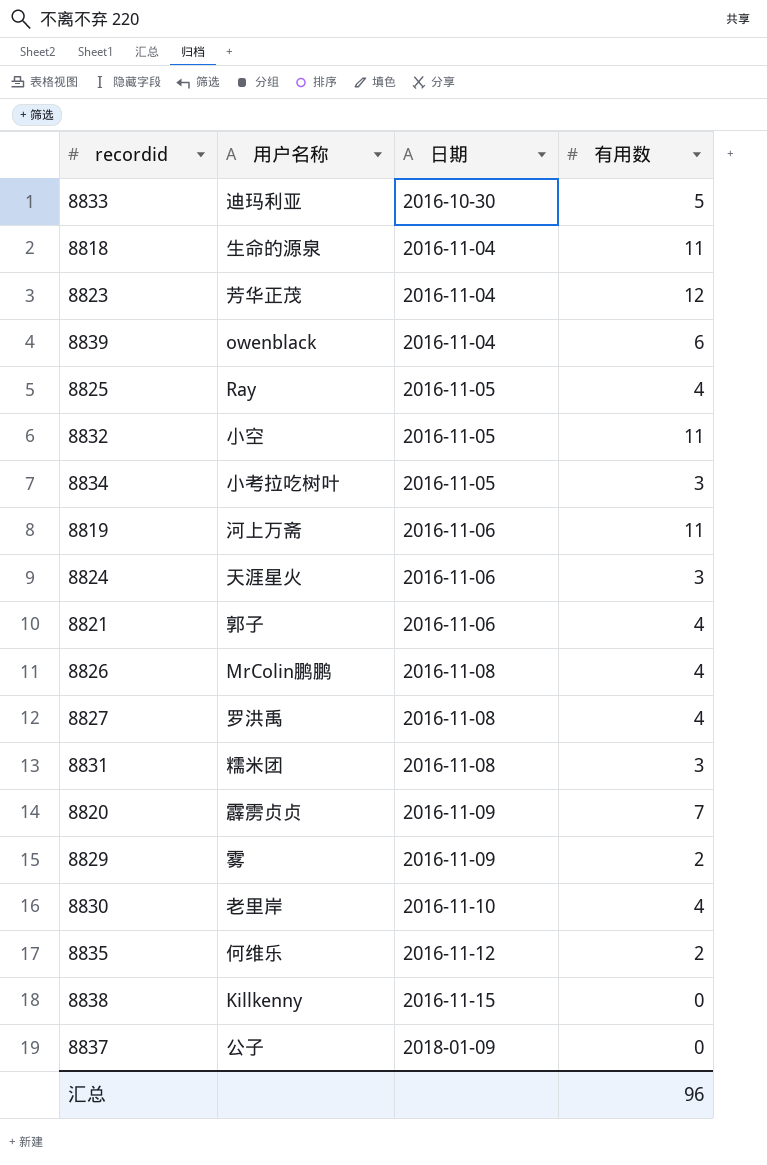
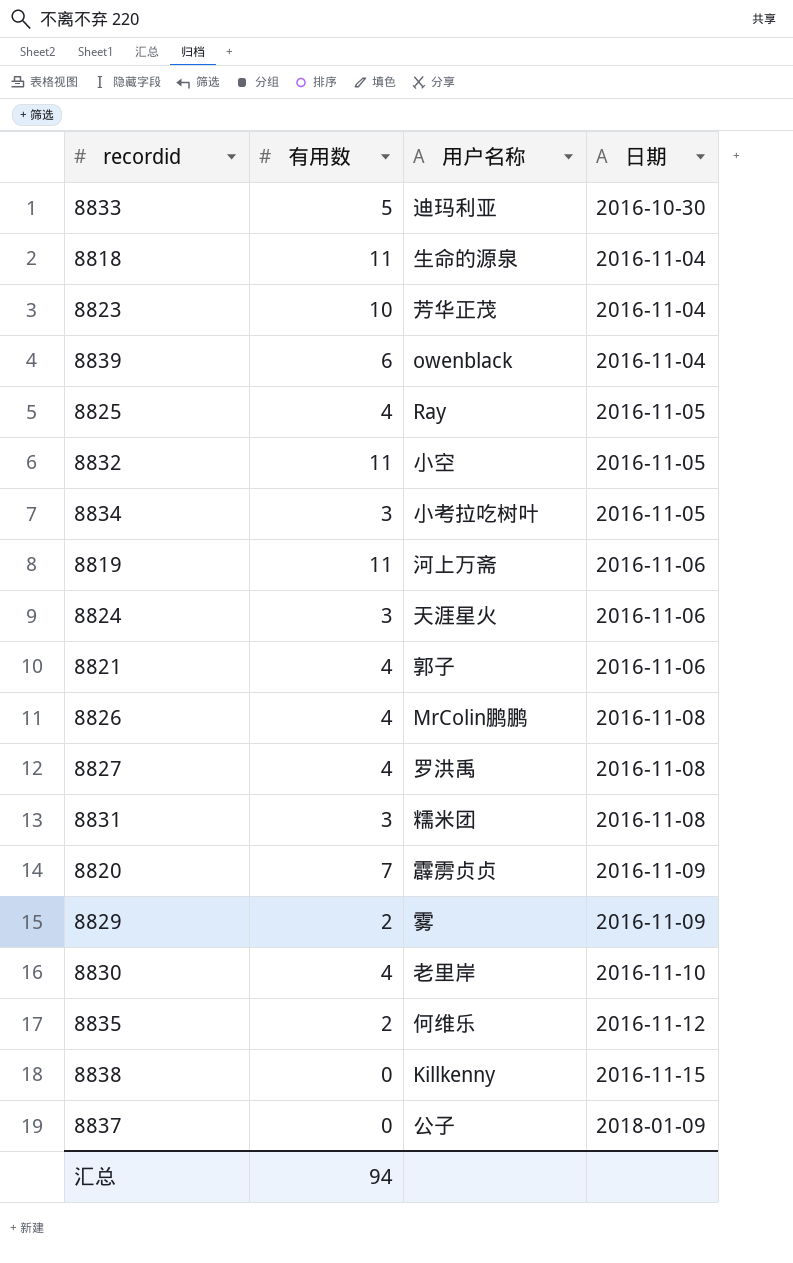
column 有用数 | position: 4 -> 2
8823 | 有用数: 12 -> 10
汇总 | 有用数: 96 -> 94

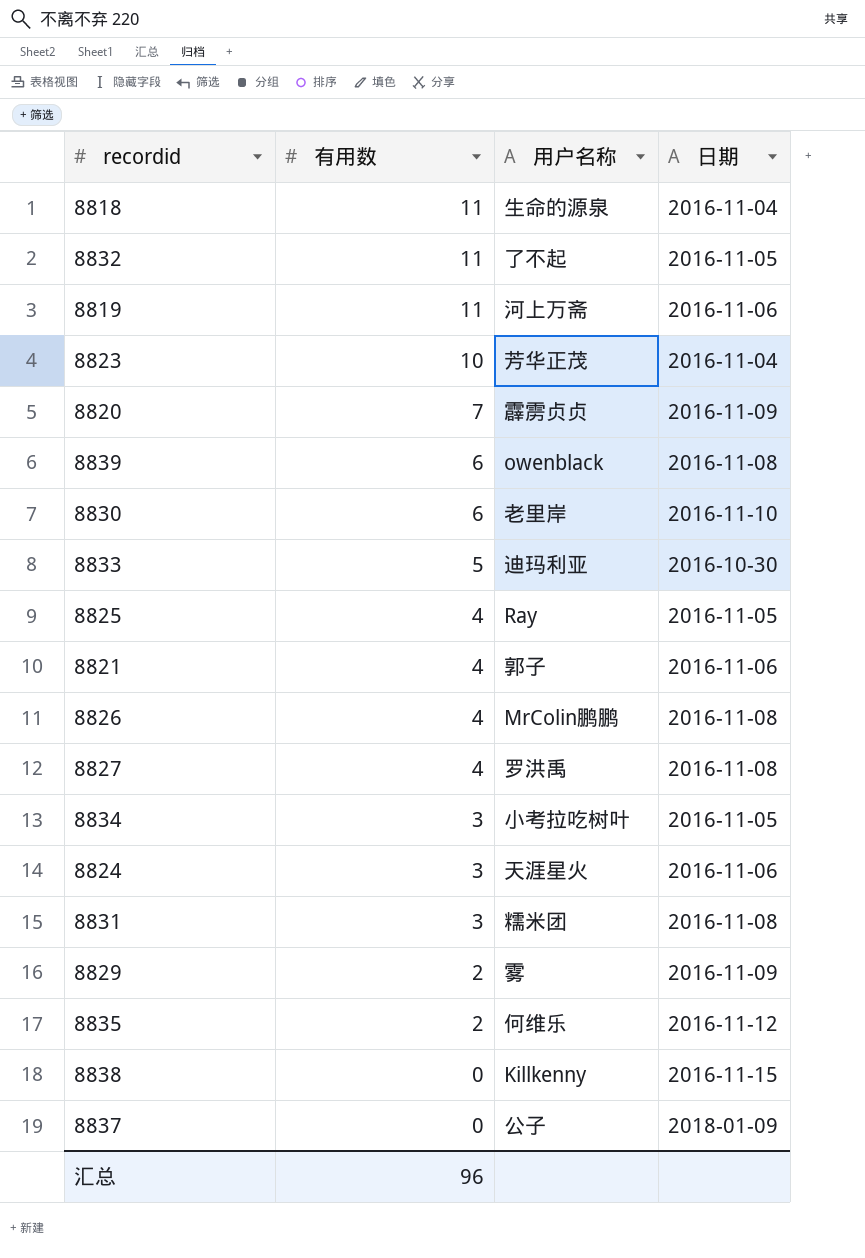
row order: 日期 ascending -> 有用数 descending
8832 | 用户名称: 小空 -> 了不起
8839 | 日期: 2016-11-04 -> 2016-11-08
8830 | 有用数: 4 -> 6
汇总 | 有用数: 94 -> 96

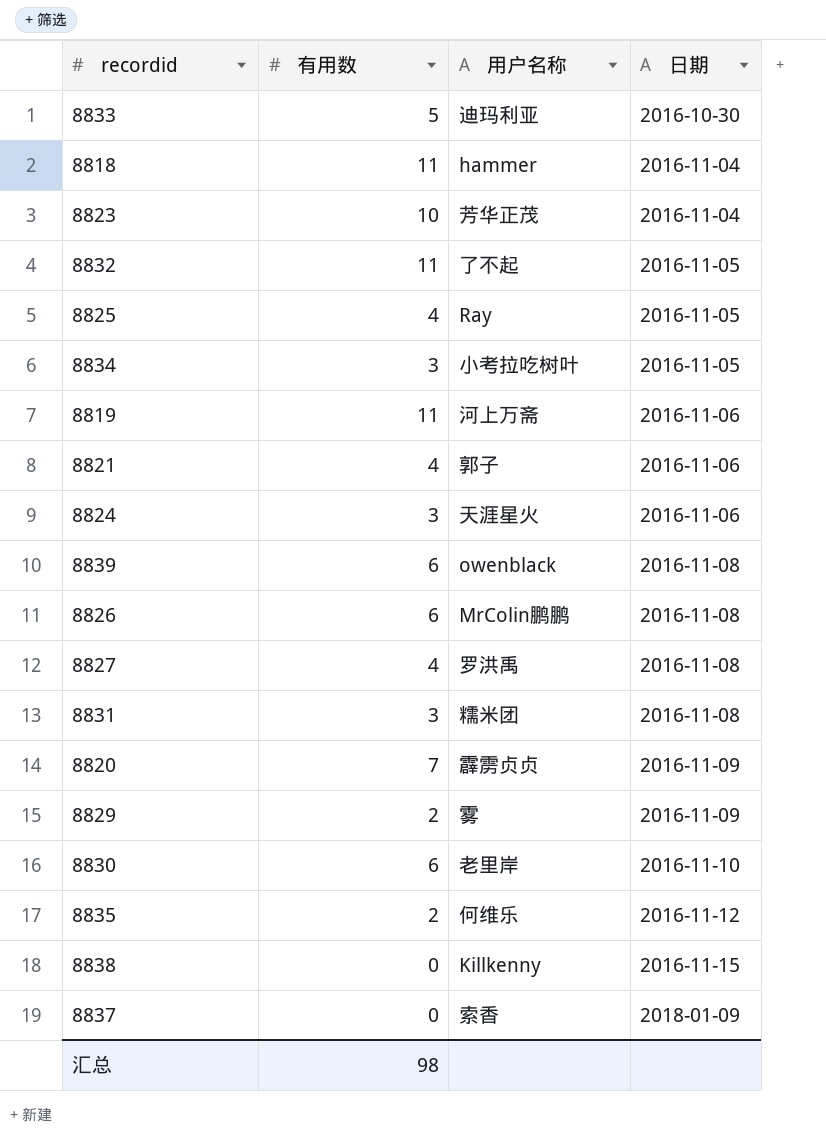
row order: 有用数 descending -> 日期 ascending
8818 | 用户名称: 生命的源泉 -> hammer
8826 | 有用数: 4 -> 6
8837 | 用户名称: 公子 -> 索香
汇总 | 有用数: 96 -> 98

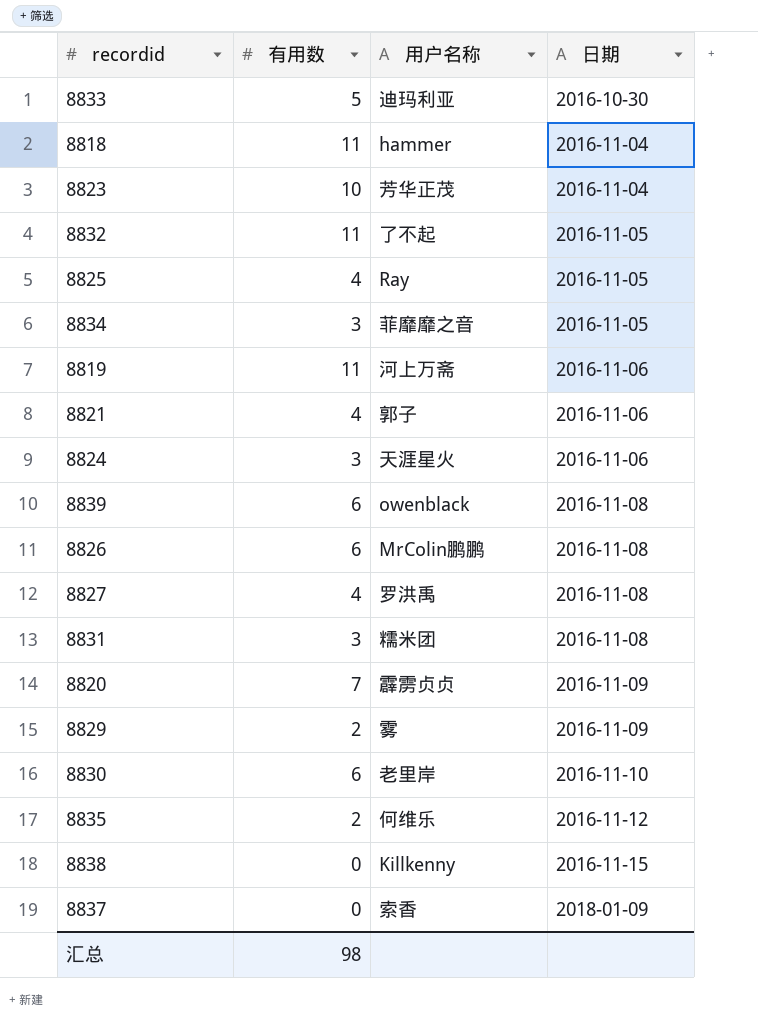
8834 | 用户名称: 小考拉吃树叶 -> 菲靡靡之音

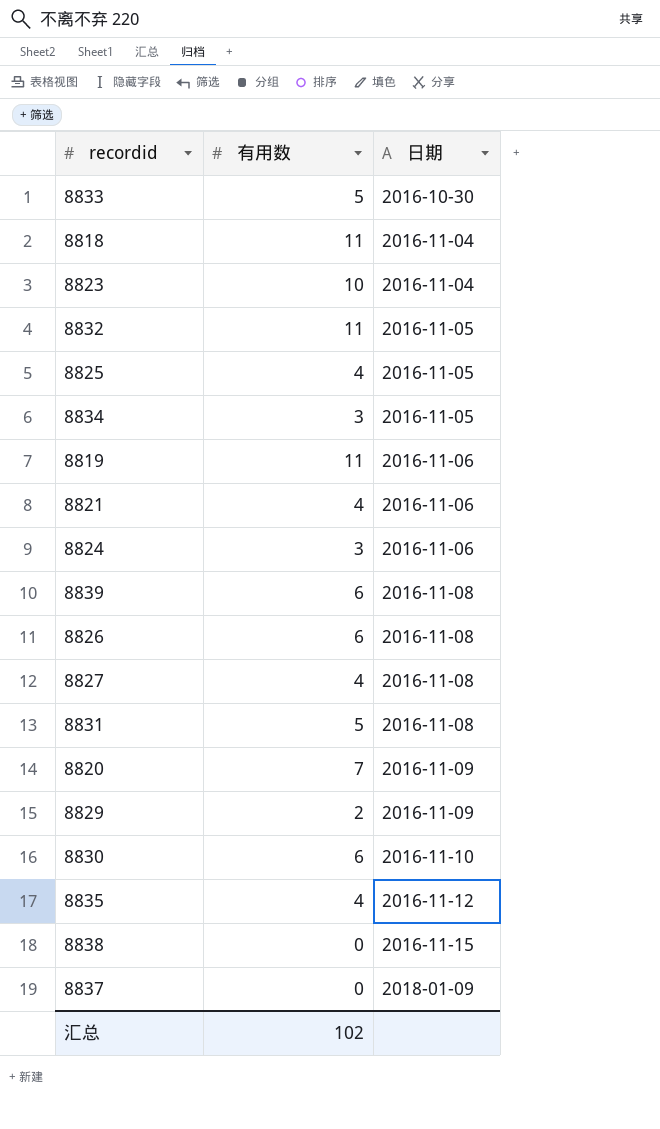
column 用户名称 | position: 3 -> none
8831 | 有用数: 3 -> 5
8835 | 有用数: 2 -> 4
汇总 | 有用数: 98 -> 102

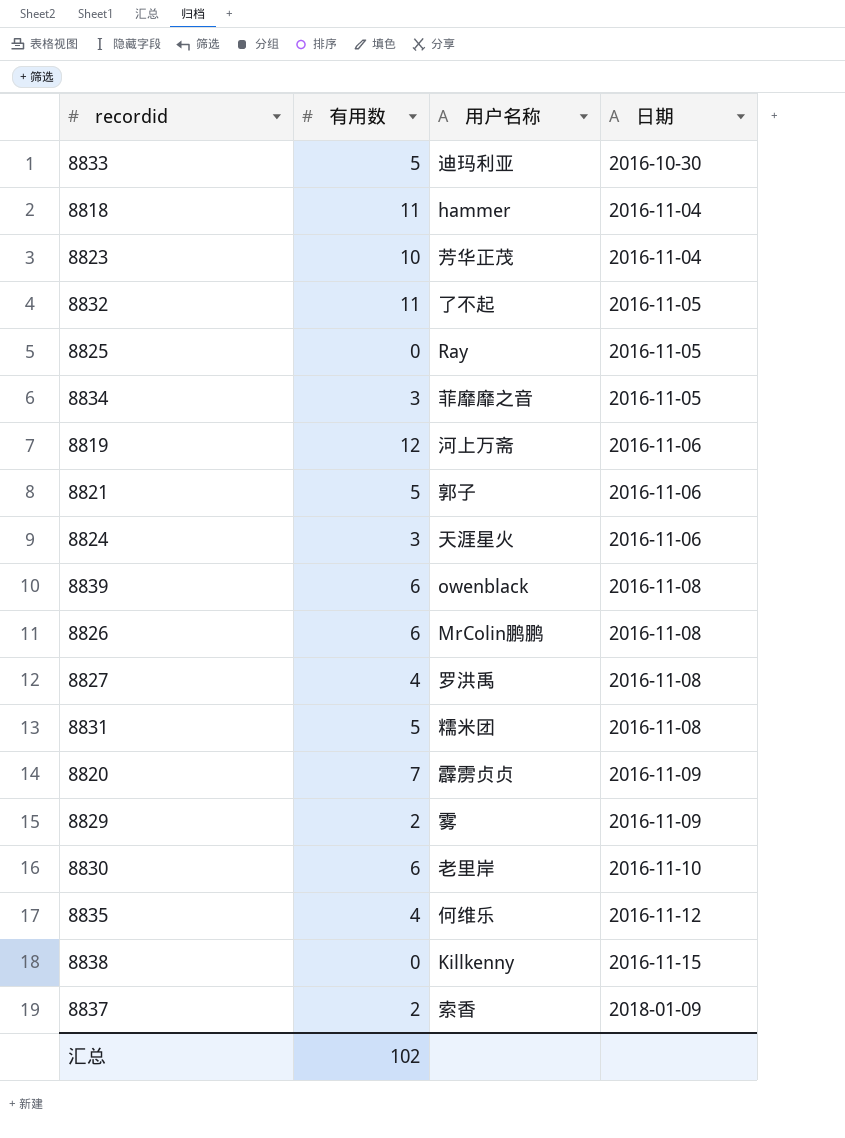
column 用户名称 | position: none -> 3
8825 | 有用数: 4 -> 0
8819 | 有用数: 11 -> 12
8821 | 有用数: 4 -> 5
8837 | 有用数: 0 -> 2

